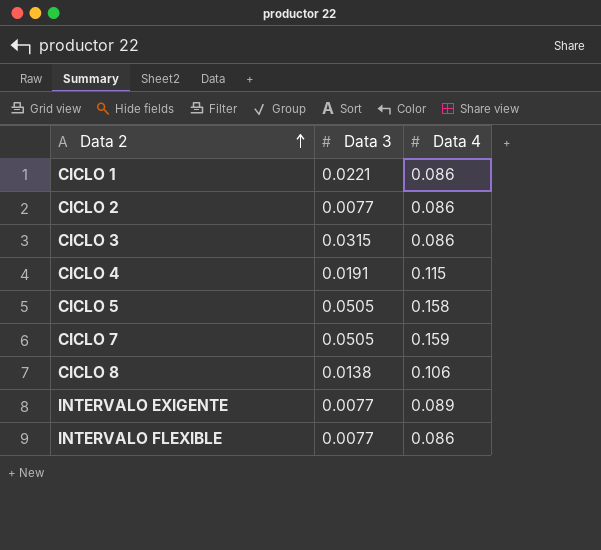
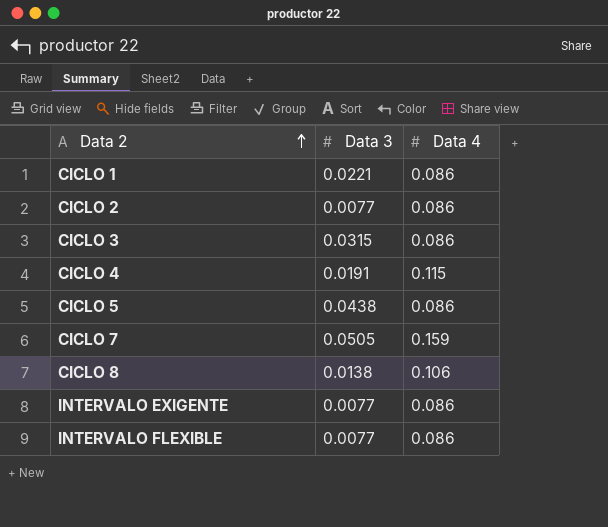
CICLO 5 | Data 3: 0.0505 -> 0.0438
CICLO 5 | Data 4: 0.158 -> 0.086
INTERVALO EXIGENTE | Data 4: 0.089 -> 0.086

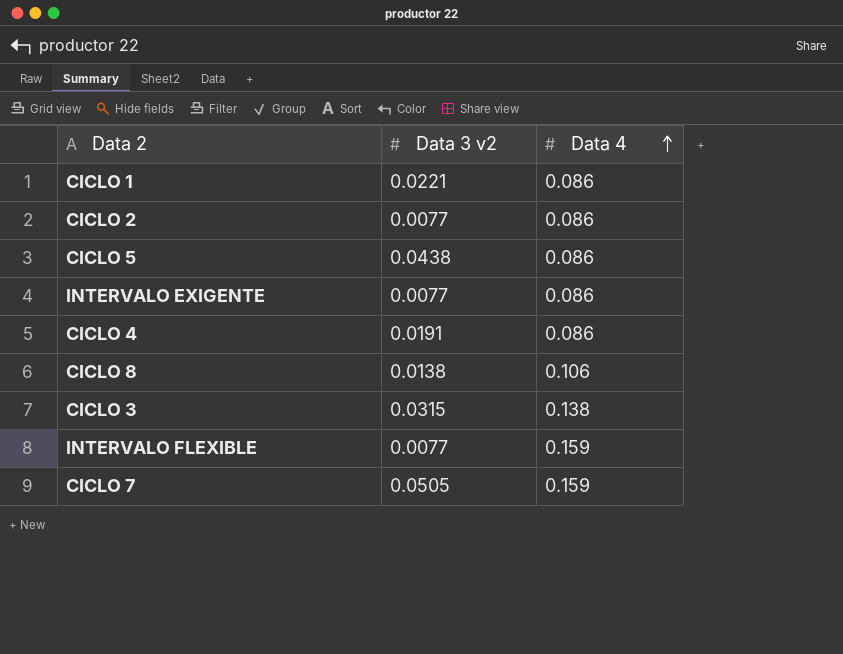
row order: Data 2 ascending -> Data 4 ascending
column name: Data 3 -> Data 3 v2
CICLO 4 | Data 4: 0.115 -> 0.086
CICLO 3 | Data 4: 0.086 -> 0.138
INTERVALO FLEXIBLE | Data 4: 0.086 -> 0.159

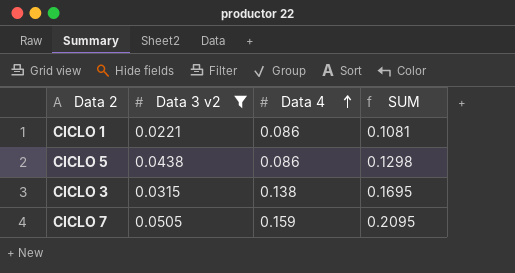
filter: none -> Data 3 v2 >= 0.0221
column SUM | formula: none -> [Data 3 v2] + [Data 4]

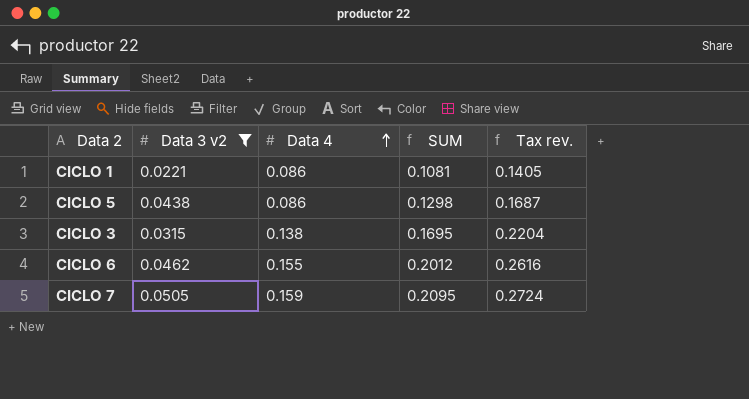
column Tax rev. | formula: none -> [SUM] * 1.3
row CICLO 6: none -> 0.0462 | 0.155 | 0.2012 | 0.2616

